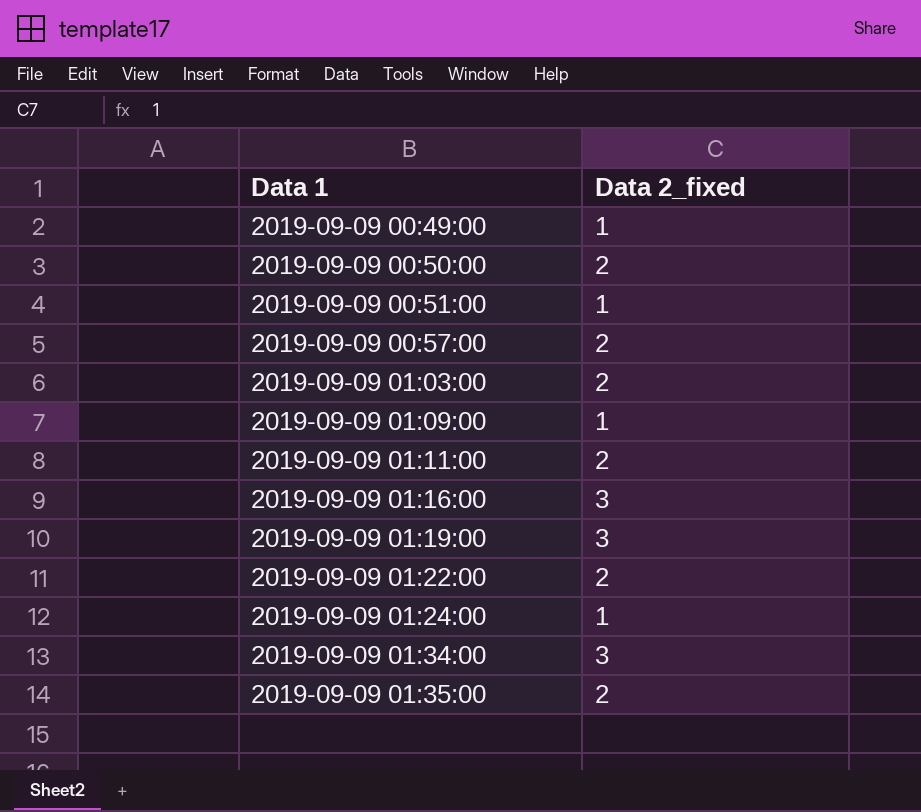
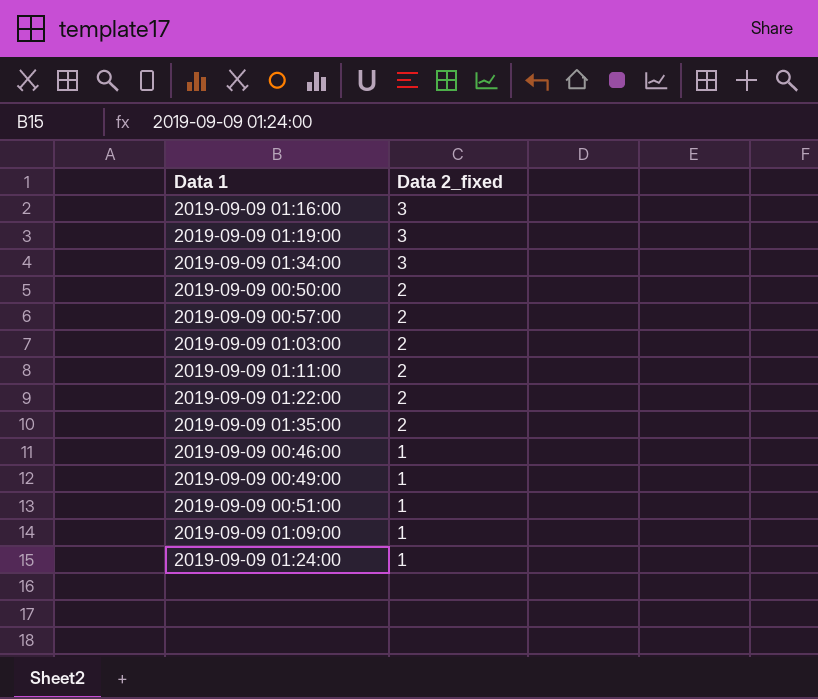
row order: Data 1 ascending -> Data 2_fixed descending
row 2019-09-09 00:46:00: none -> 1

